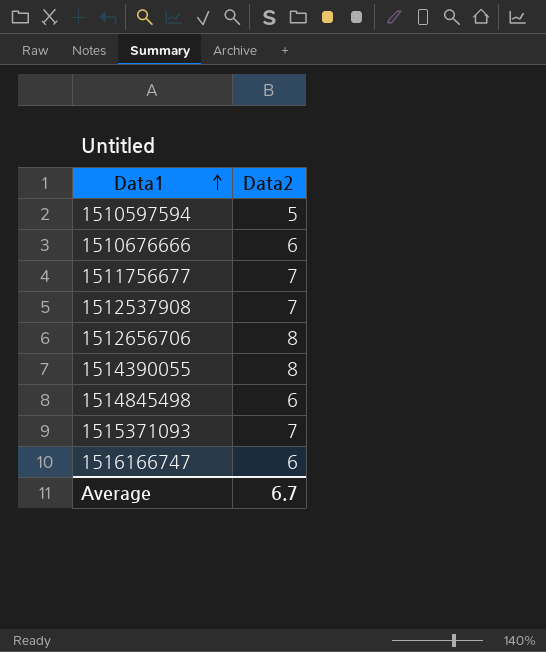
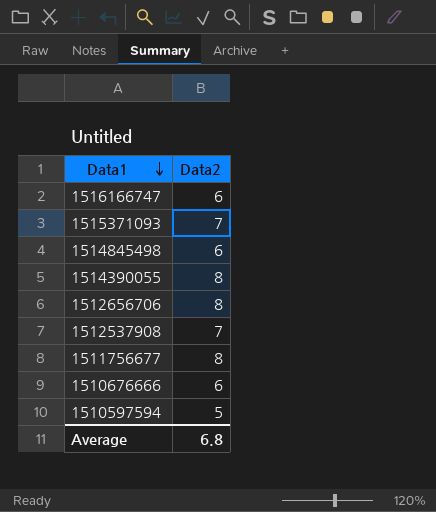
row order: Data1 ascending -> Data1 descending
1511756677 | Data2: 7 -> 8
Average | Data2: 6.7 -> 6.8

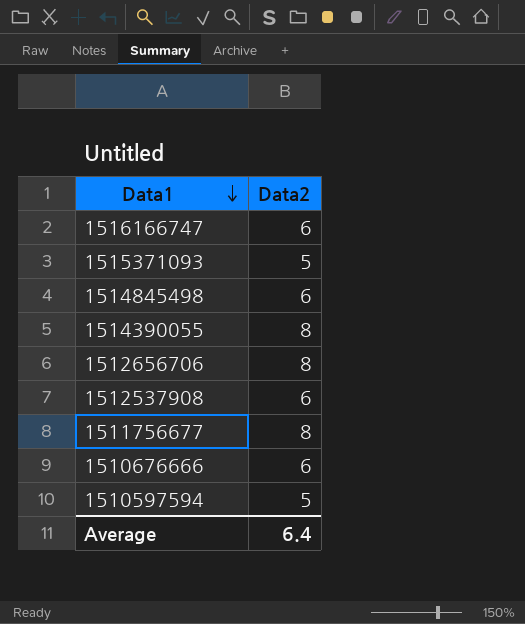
1515371093 | Data2: 7 -> 5
1512537908 | Data2: 7 -> 6
Average | Data2: 6.8 -> 6.4

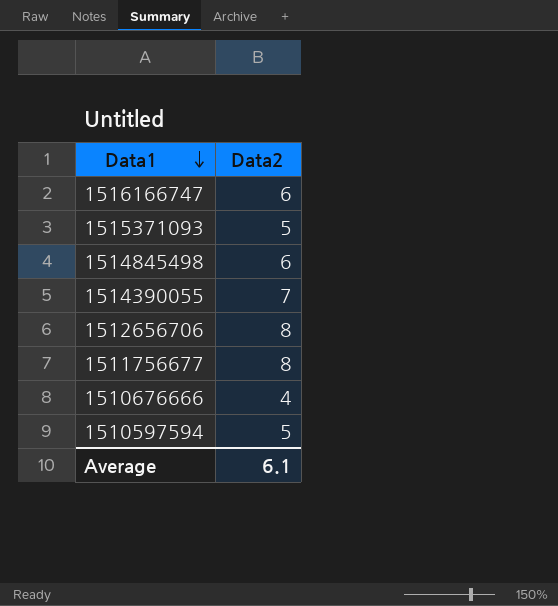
row 1512537908: 6 -> none
1514390055 | Data2: 8 -> 7
1510676666 | Data2: 6 -> 4
Average | Data2: 6.4 -> 6.1

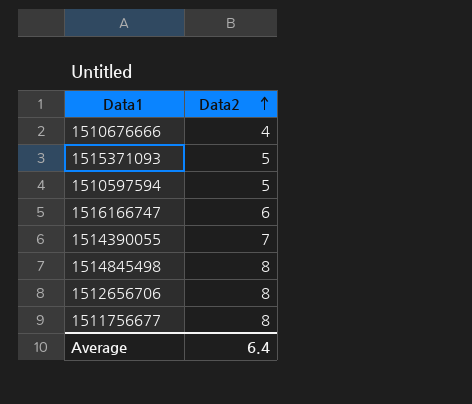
row order: Data1 descending -> Data2 ascending
1514845498 | Data2: 6 -> 8
Average | Data2: 6.1 -> 6.4

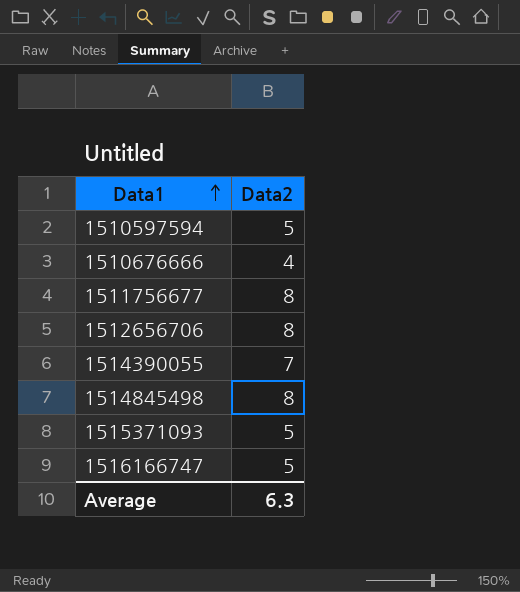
row order: Data2 ascending -> Data1 ascending
1516166747 | Data2: 6 -> 5
Average | Data2: 6.4 -> 6.3

